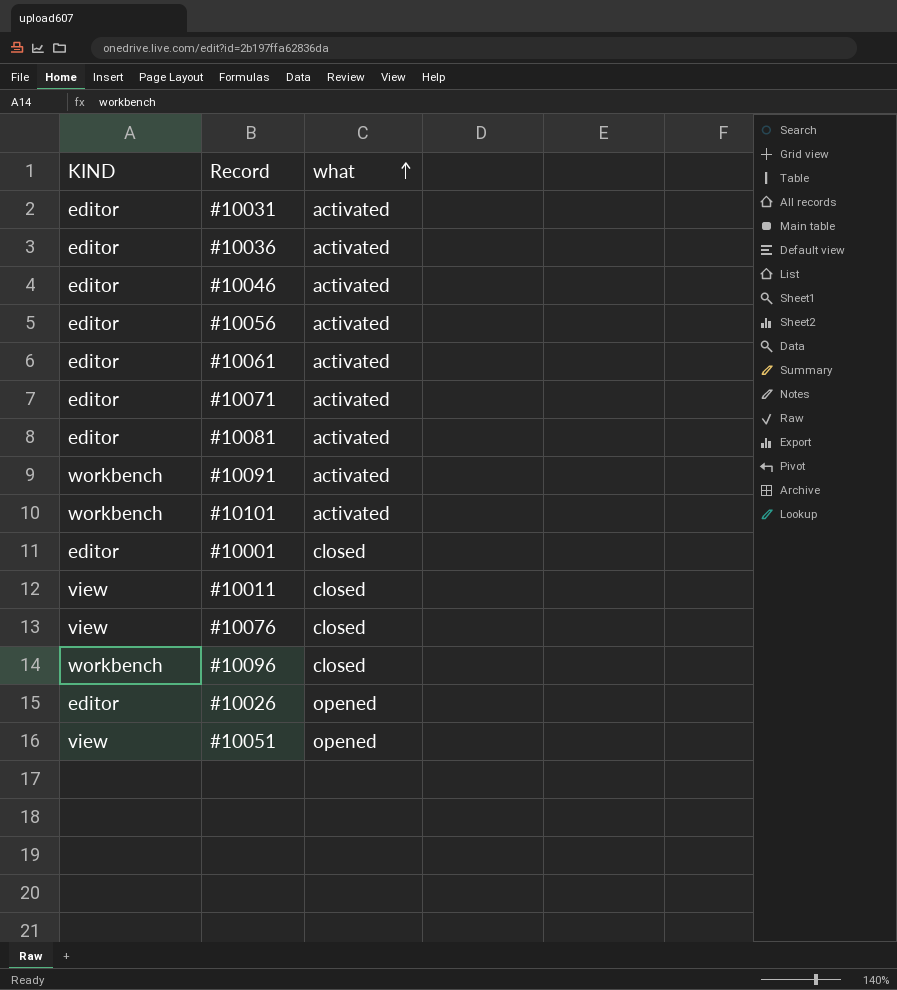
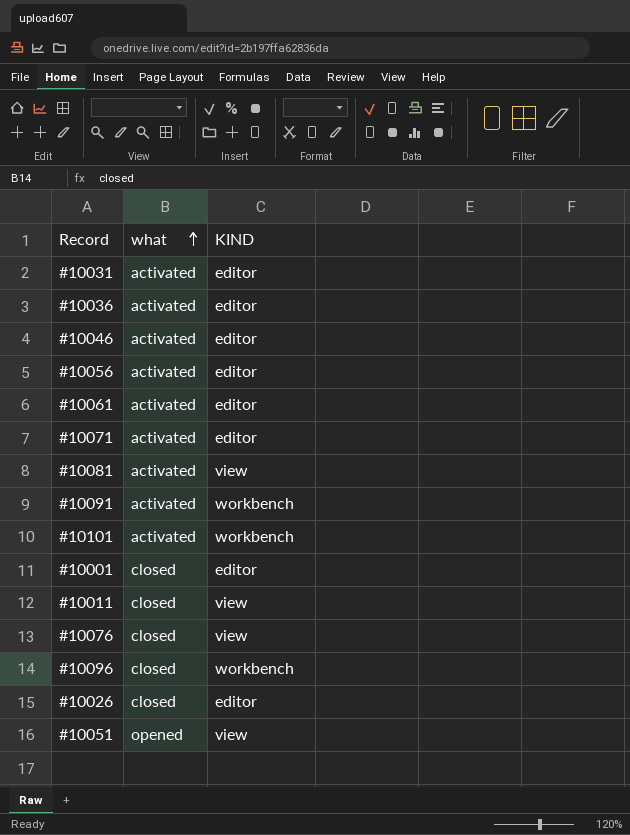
column KIND | position: 1 -> 3
#10081 | KIND: editor -> view
#10026 | what: opened -> closed

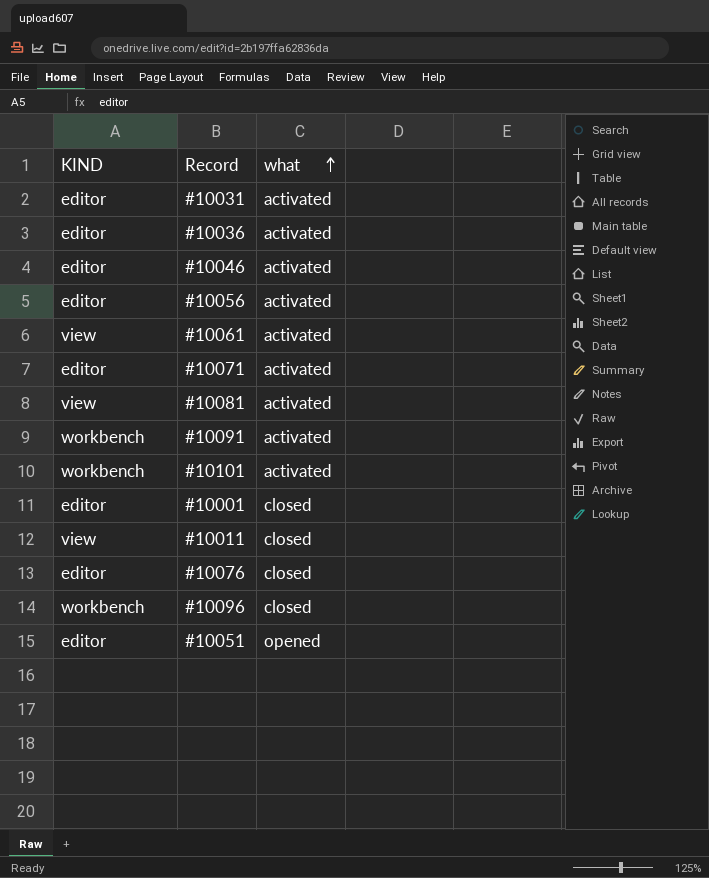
column KIND | position: 3 -> 1
row #10026: closed | editor -> none
#10061 | KIND: editor -> view
#10076 | KIND: view -> editor
#10051 | KIND: view -> editor

